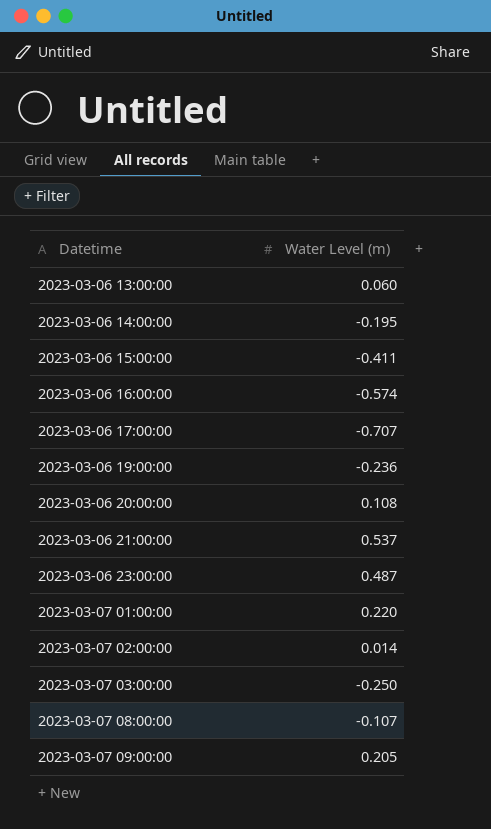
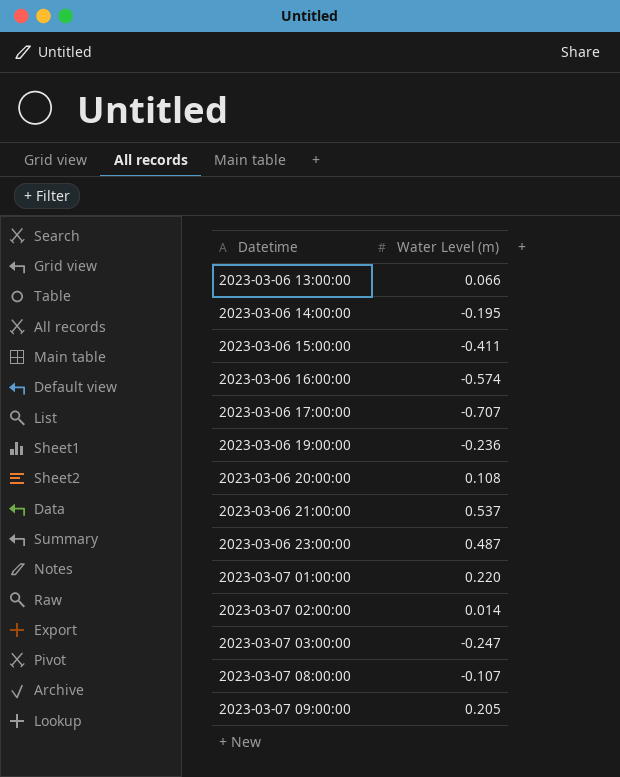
2023-03-06 13:00:00 | Water Level (m): 0.060 -> 0.066
2023-03-07 03:00:00 | Water Level (m): -0.250 -> -0.247

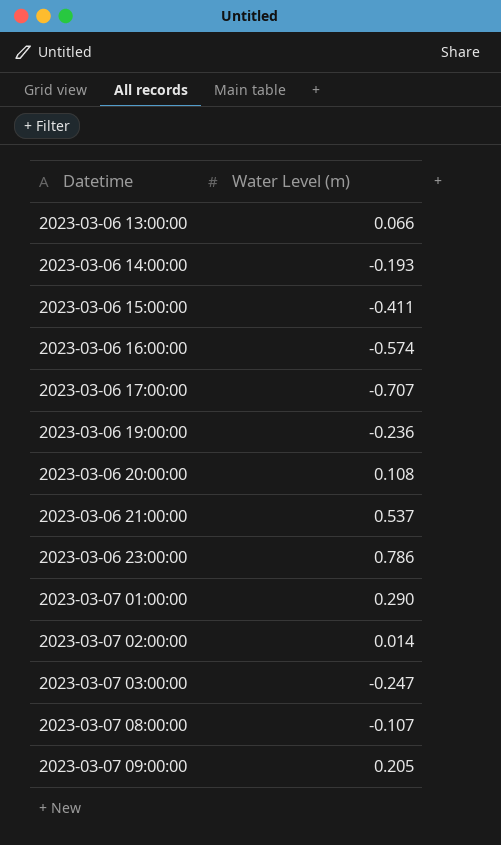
2023-03-06 14:00:00 | Water Level (m): -0.195 -> -0.193
2023-03-06 23:00:00 | Water Level (m): 0.487 -> 0.786
2023-03-07 01:00:00 | Water Level (m): 0.220 -> 0.290

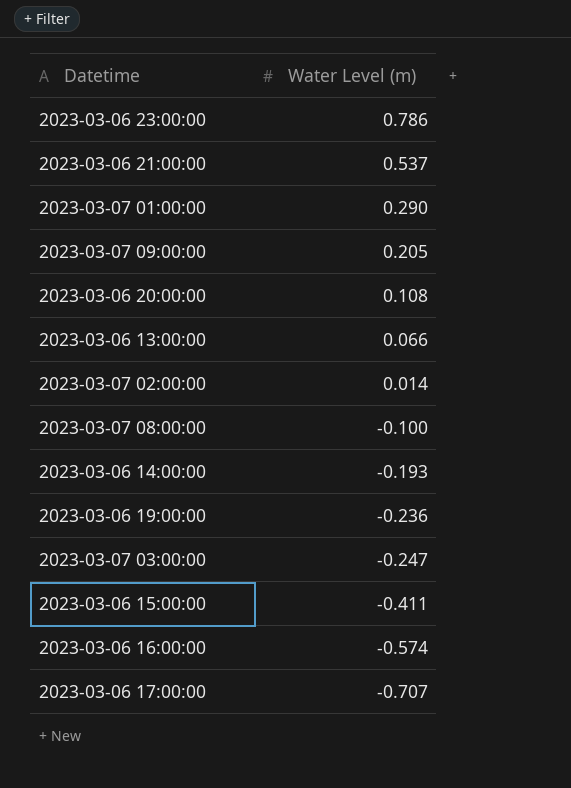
row order: Datetime ascending -> Water Level (m) descending
2023-03-07 08:00:00 | Water Level (m): -0.107 -> -0.100

